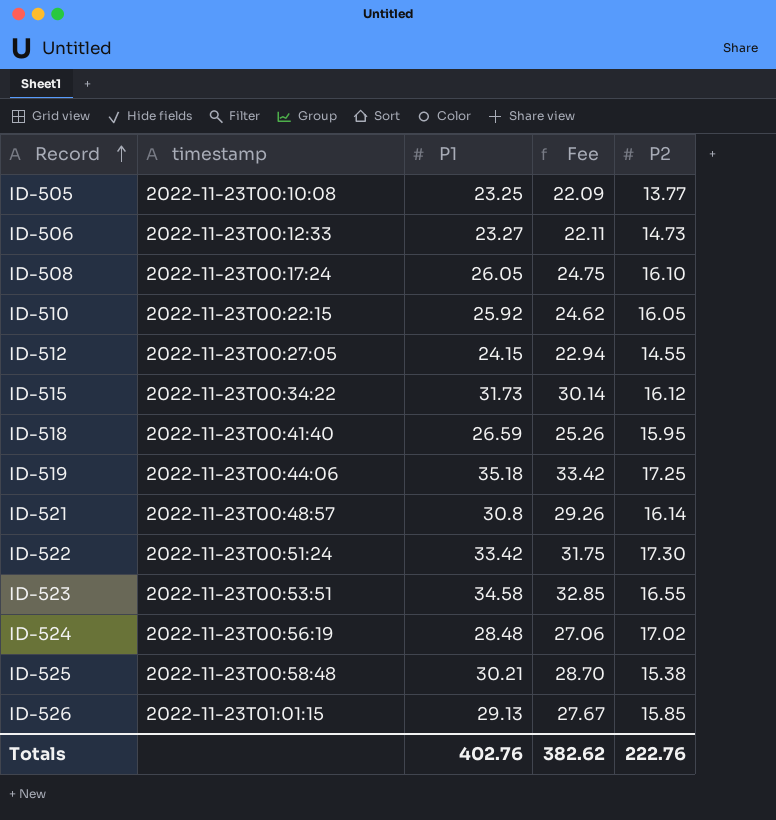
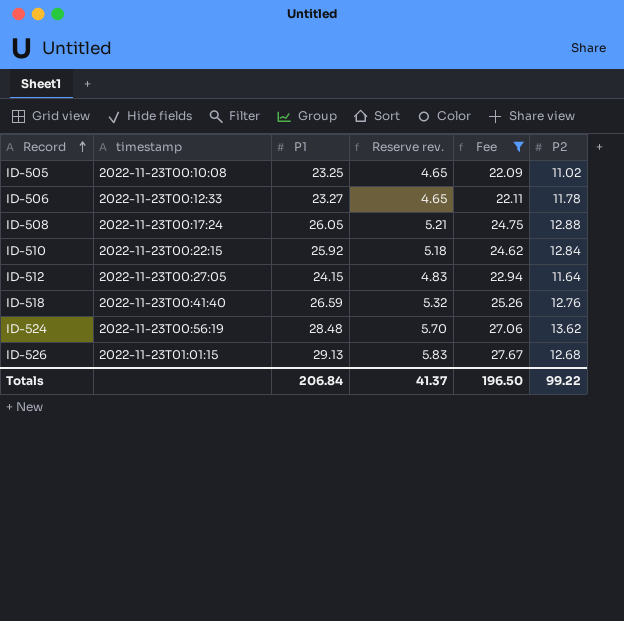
filter: none -> Fee <= 27.67
column Reserve rev. | formula: none -> [P1] * 0.2
ID-505 | P2: 13.77 -> 11.02
ID-506 | P2: 14.73 -> 11.78
ID-508 | P2: 16.10 -> 12.88
ID-510 | P2: 16.05 -> 12.84
ID-512 | P2: 14.55 -> 11.64
ID-518 | P2: 15.95 -> 12.76
ID-524 | P2: 17.02 -> 13.62
ID-526 | P2: 15.85 -> 12.68
Totals | P1: 402.76 -> 206.84
Totals | Fee: 382.62 -> 196.50
Totals | P2: 222.76 -> 99.22

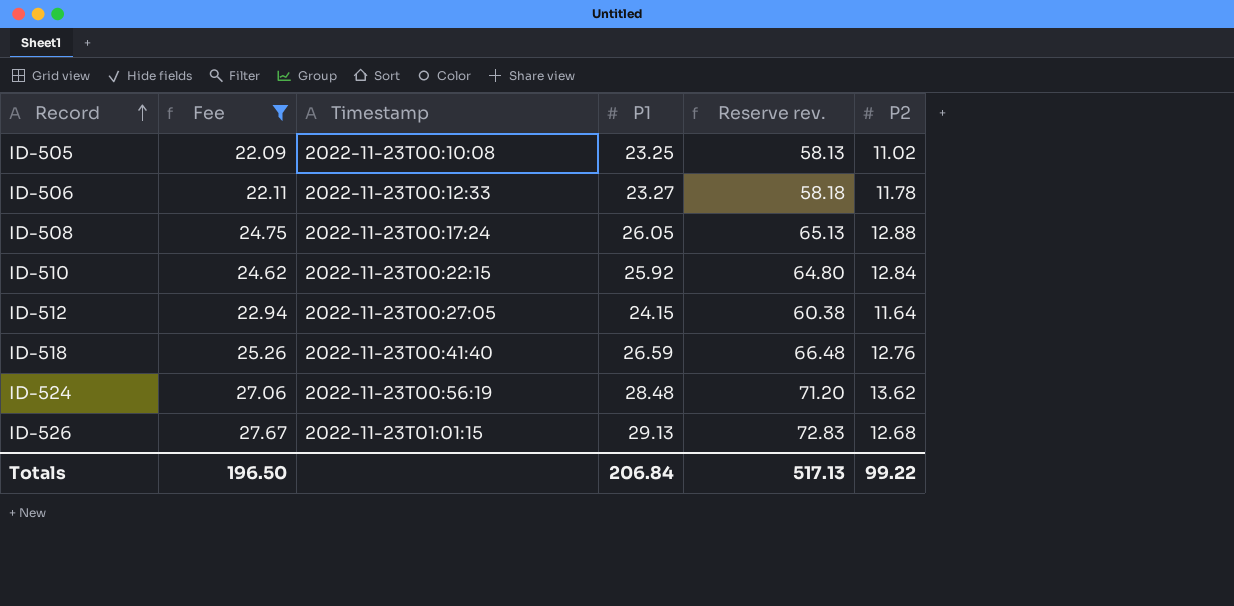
column Fee | position: 5 -> 2
column name: timestamp -> Timestamp
column Reserve rev. | formula: [P1] * 0.2 -> [P1] * 2.5
Totals | Reserve rev.: 41.37 -> 517.13

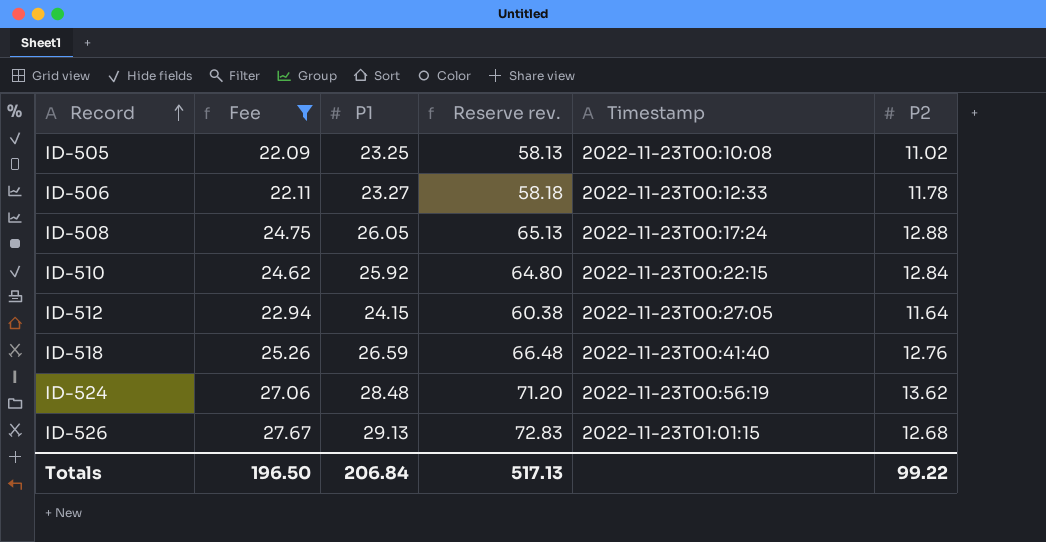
column Timestamp | position: 3 -> 5

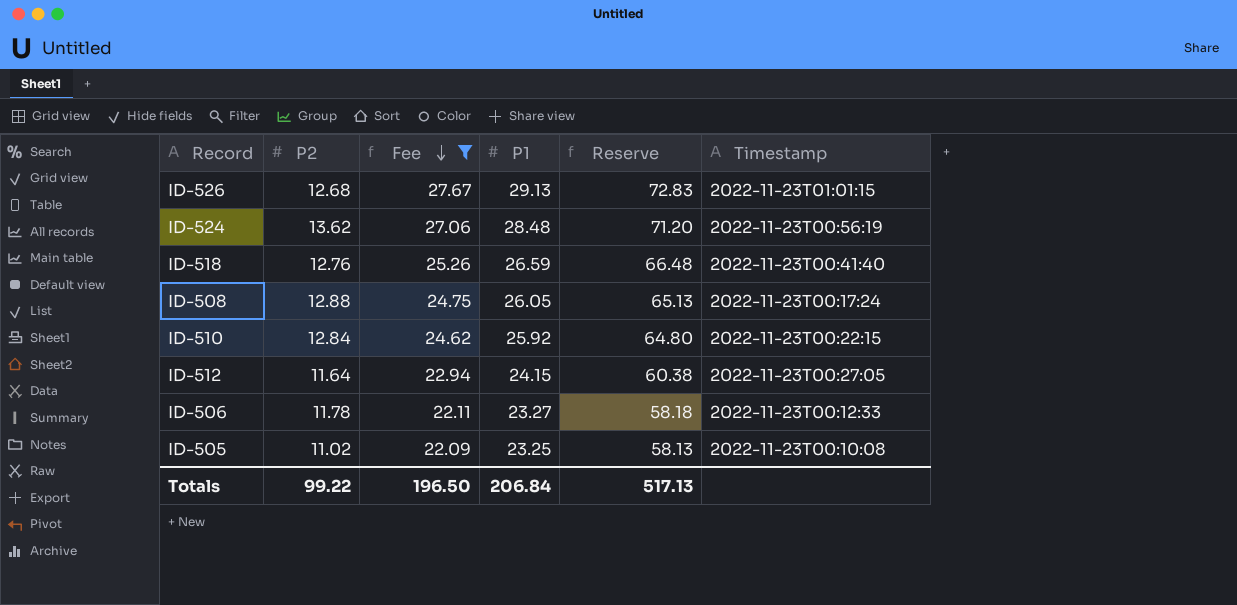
row order: Record ascending -> Fee descending
column P2 | position: 6 -> 2
column name: Reserve rev. -> Reserve

